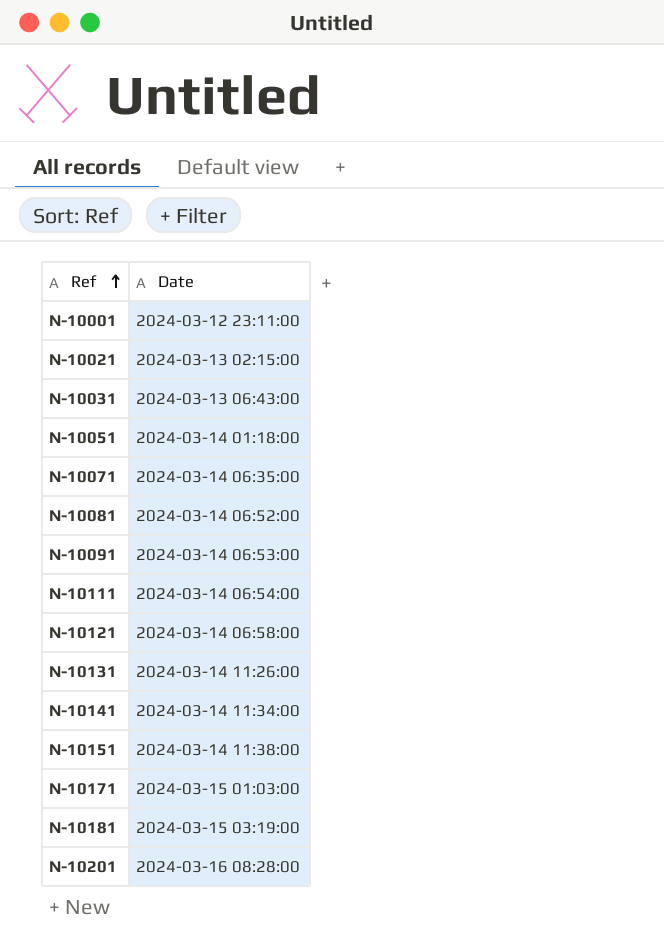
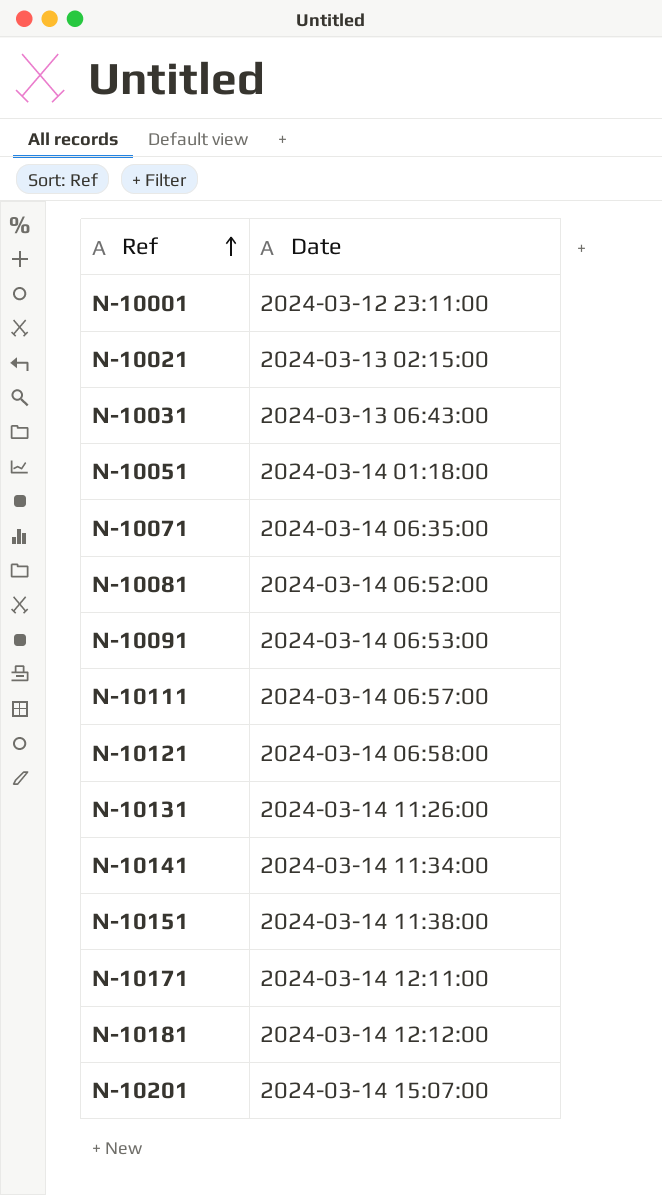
N-10111 | Date: 2024-03-14 06:54:00 -> 2024-03-14 06:57:00
N-10171 | Date: 2024-03-15 01:03:00 -> 2024-03-14 12:11:00
N-10181 | Date: 2024-03-15 03:19:00 -> 2024-03-14 12:12:00
N-10201 | Date: 2024-03-16 08:28:00 -> 2024-03-14 15:07:00

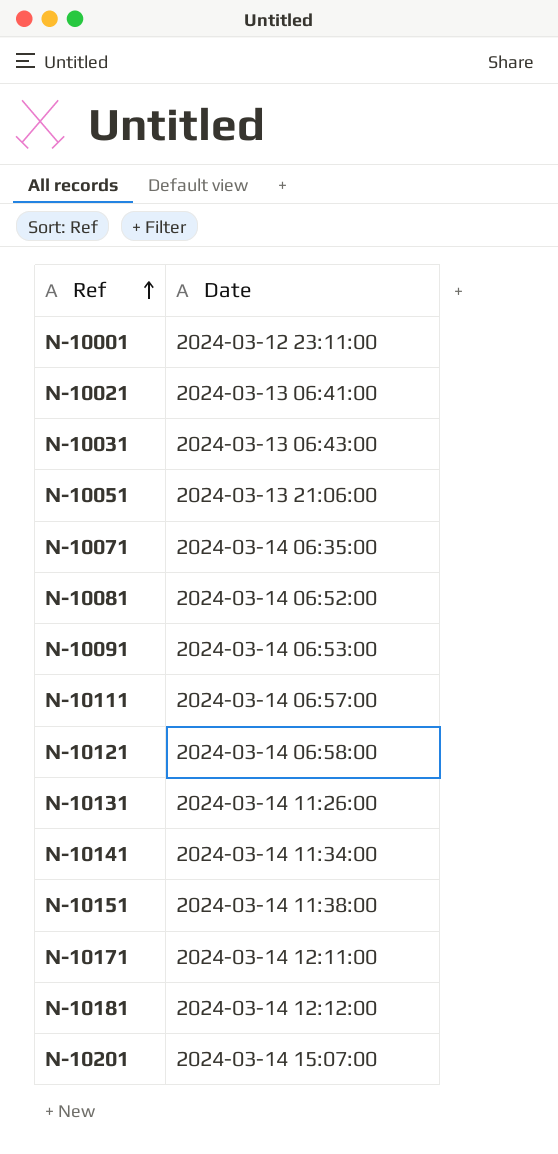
N-10021 | Date: 2024-03-13 02:15:00 -> 2024-03-13 06:41:00
N-10051 | Date: 2024-03-14 01:18:00 -> 2024-03-13 21:06:00

